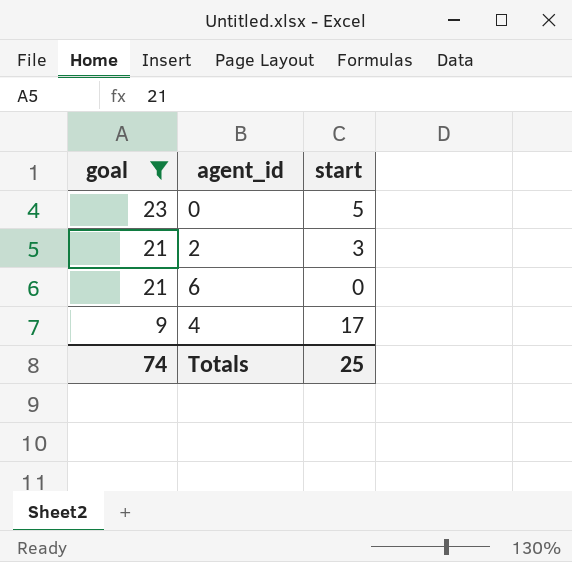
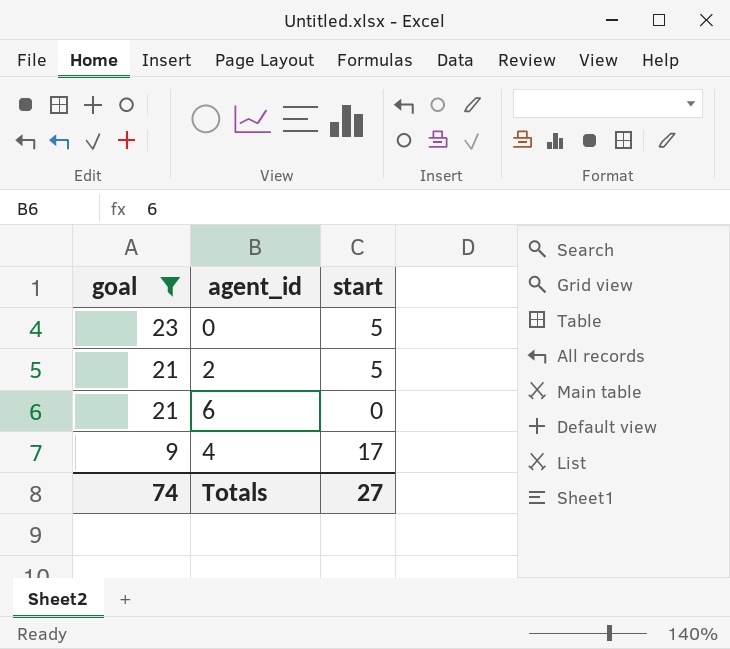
2 | start: 3 -> 5
Totals | start: 25 -> 27

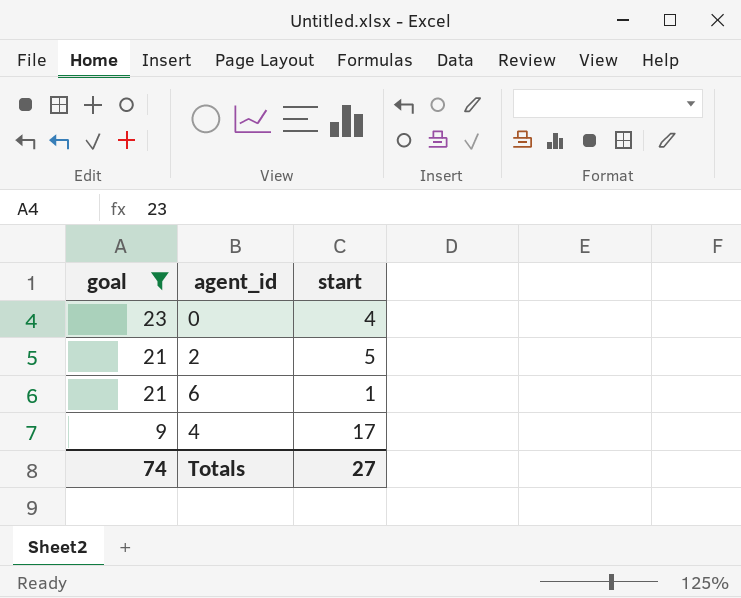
0 | start: 5 -> 4
6 | start: 0 -> 1

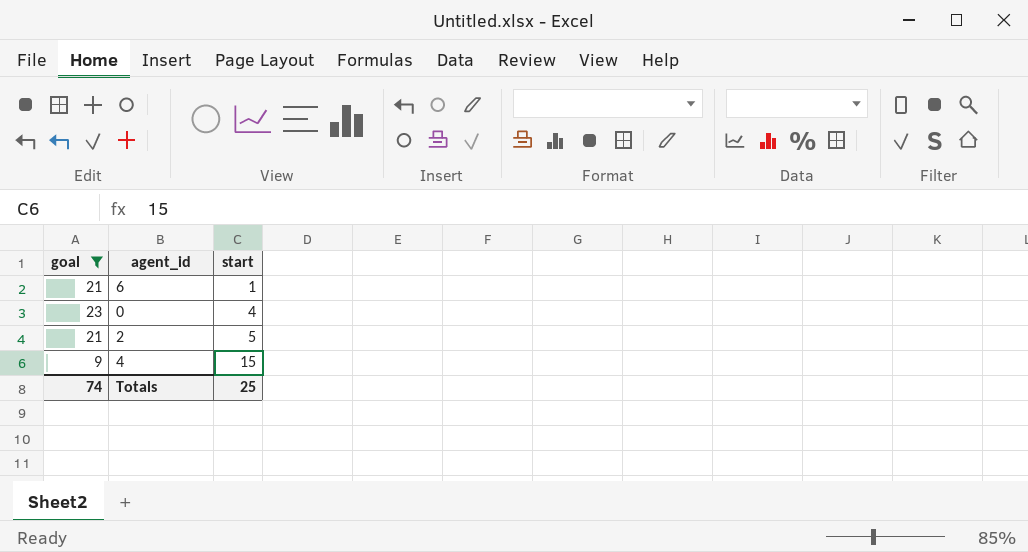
row order: goal descending -> start ascending
4 | start: 17 -> 15
Totals | start: 27 -> 25

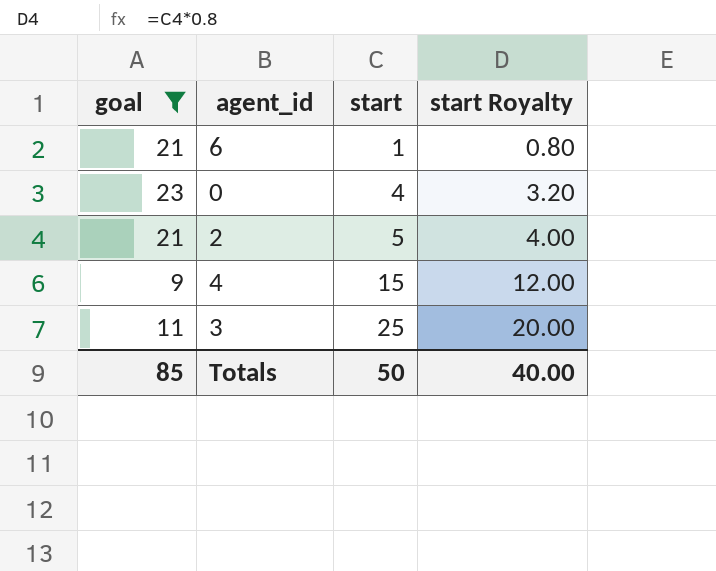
column start Royalty | formula: none -> [start] * 0.8
row 3: none -> 11 | 25 | 20.00
Totals | goal: 74 -> 85
Totals | start: 25 -> 50

